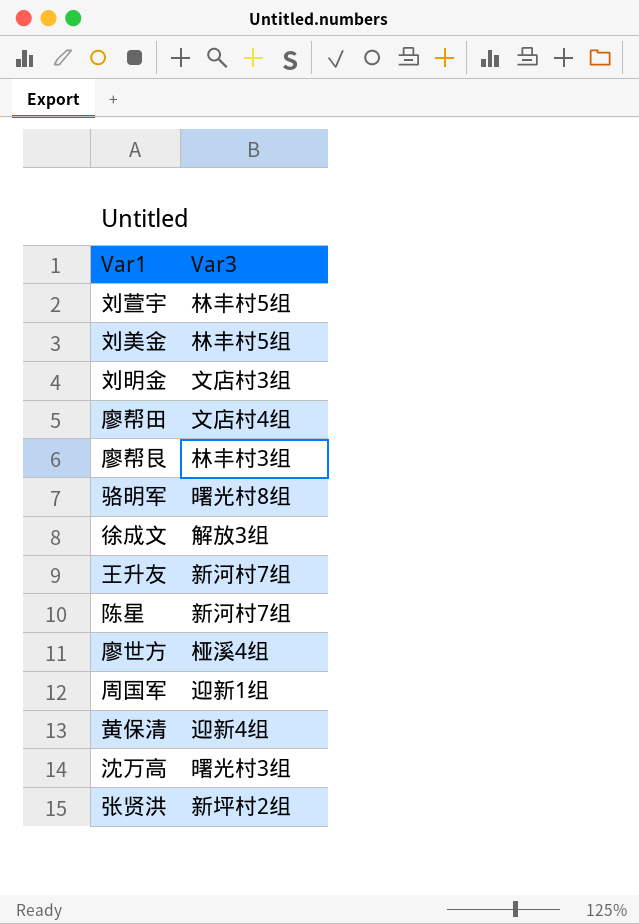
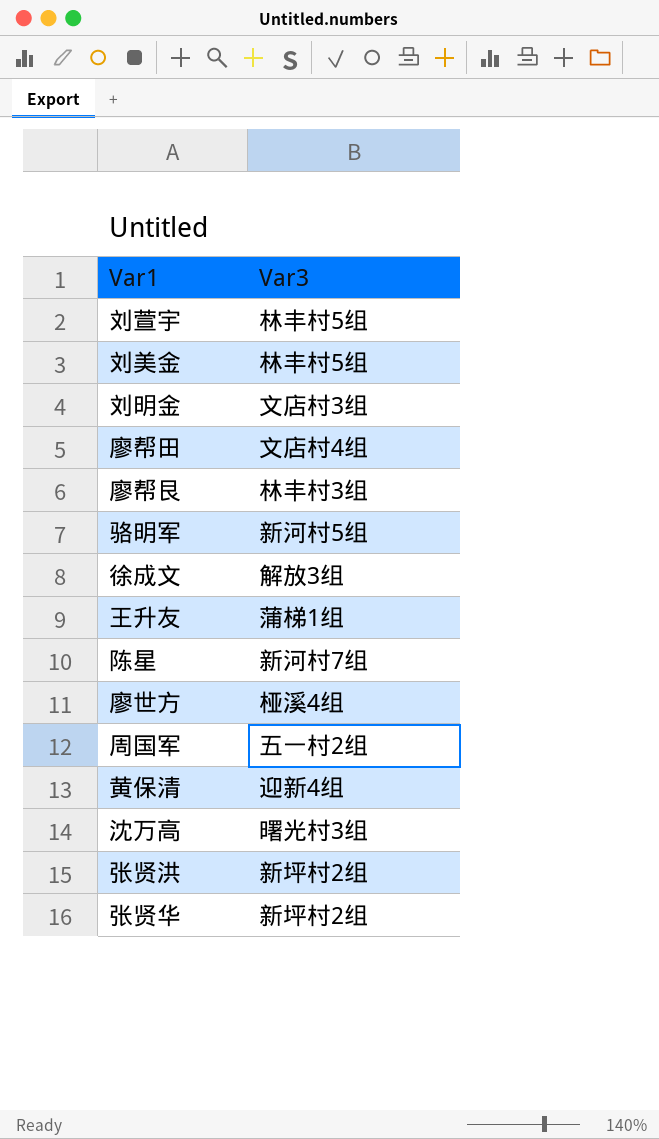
骆明军 | Var3: 曙光村8组 -> 新河村5组
王升友 | Var3: 新河村7组 -> 蒲梯1组
周国军 | Var3: 迎新1组 -> 五一村2组
row 张贤华: none -> 新坪村2组

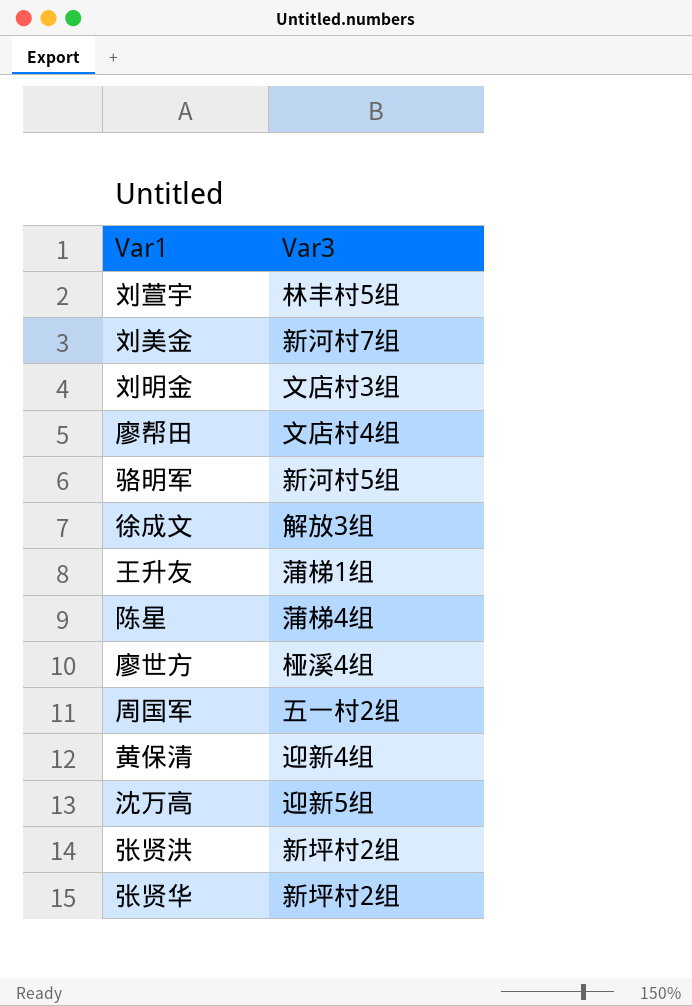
row 廖帮艮: 林丰村3组 -> none
刘美金 | Var3: 林丰村5组 -> 新河村7组
陈星 | Var3: 新河村7组 -> 蒲梯4组
沈万高 | Var3: 曙光村3组 -> 迎新5组

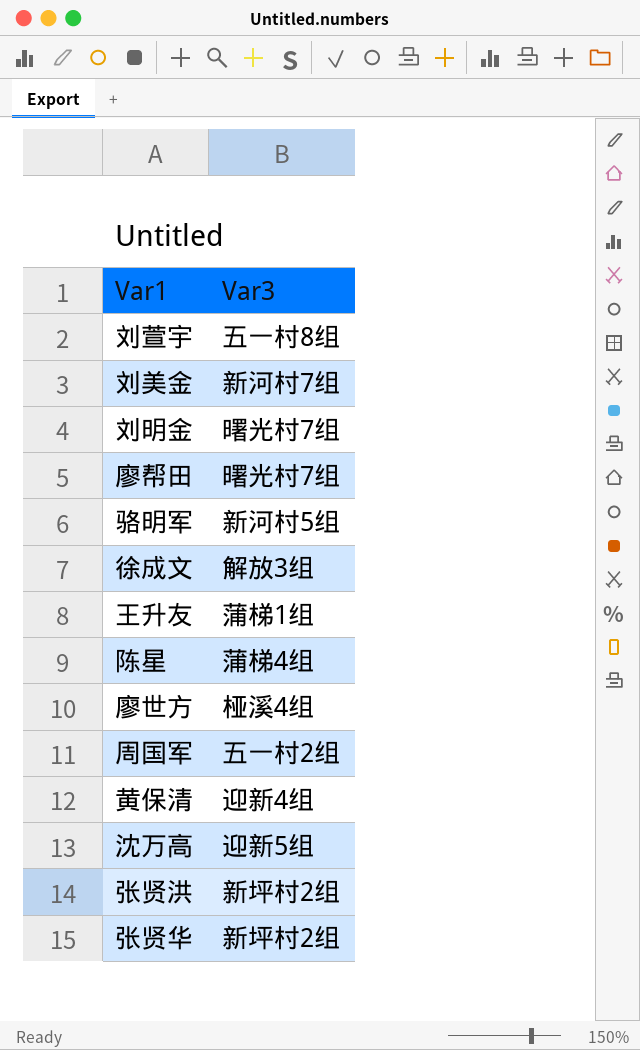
刘萱宇 | Var3: 林丰村5组 -> 五一村8组
刘明金 | Var3: 文店村3组 -> 曙光村7组
廖帮田 | Var3: 文店村4组 -> 曙光村7组

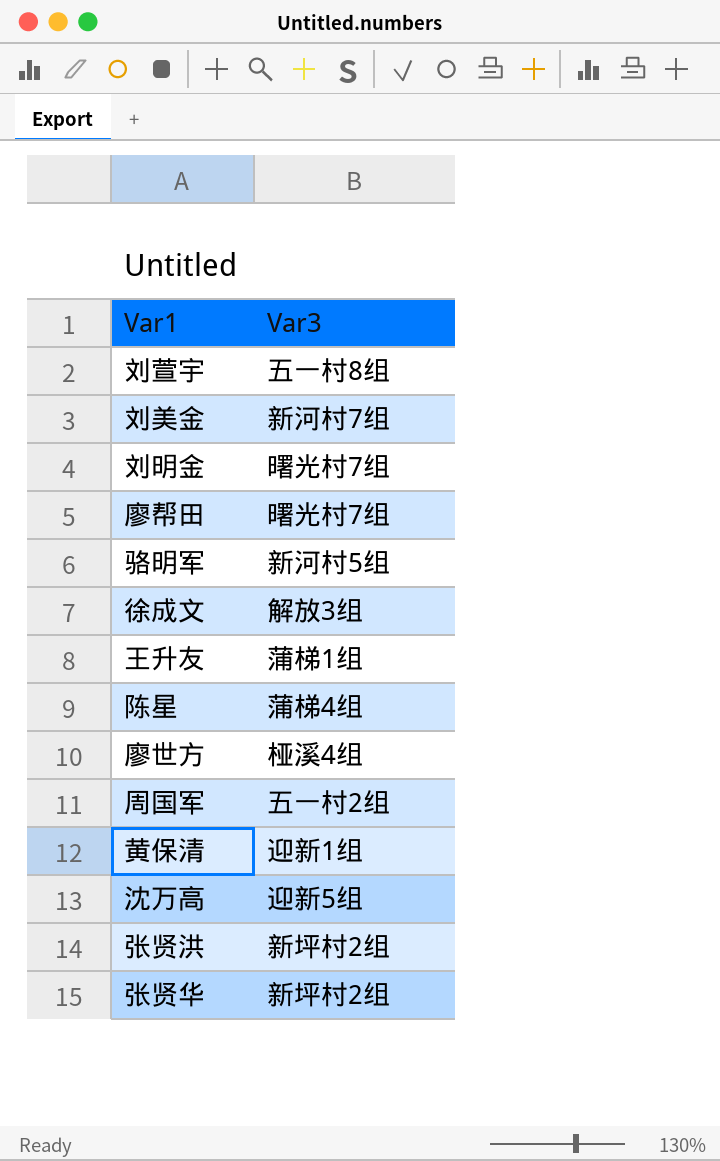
黄保清 | Var3: 迎新4组 -> 迎新1组

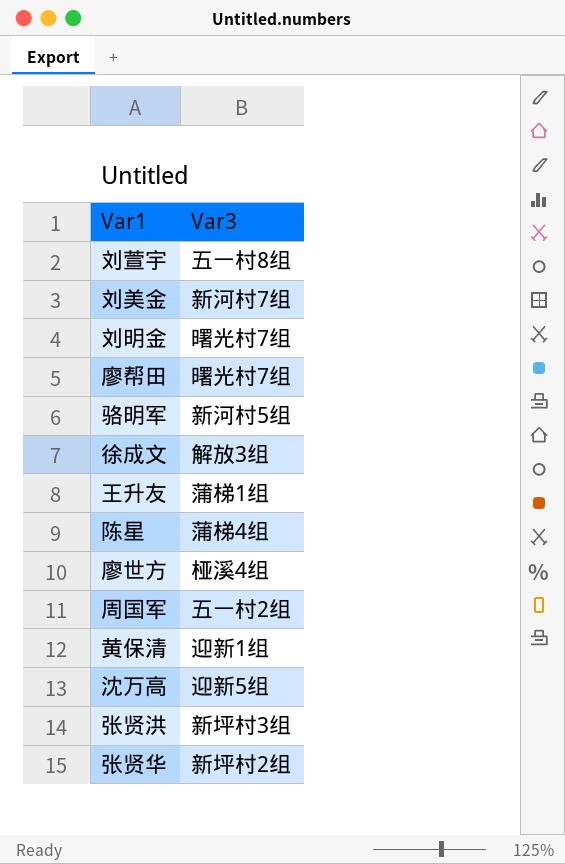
张贤洪 | Var3: 新坪村2组 -> 新坪村3组

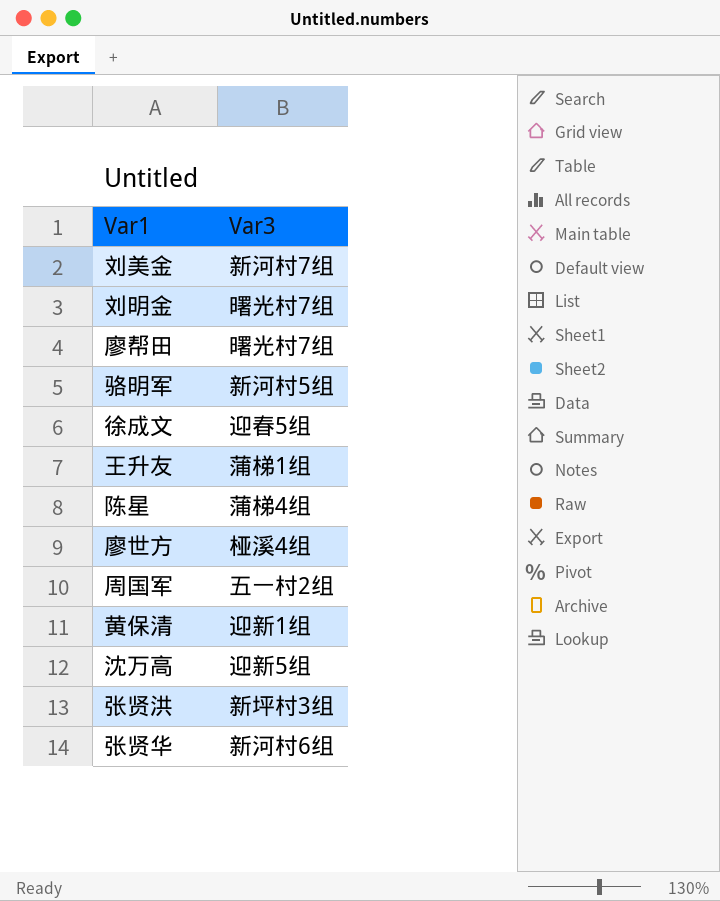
row 刘萱宇: 五一村8组 -> none
徐成文 | Var3: 解放3组 -> 迎春5组
张贤华 | Var3: 新坪村2组 -> 新河村6组

